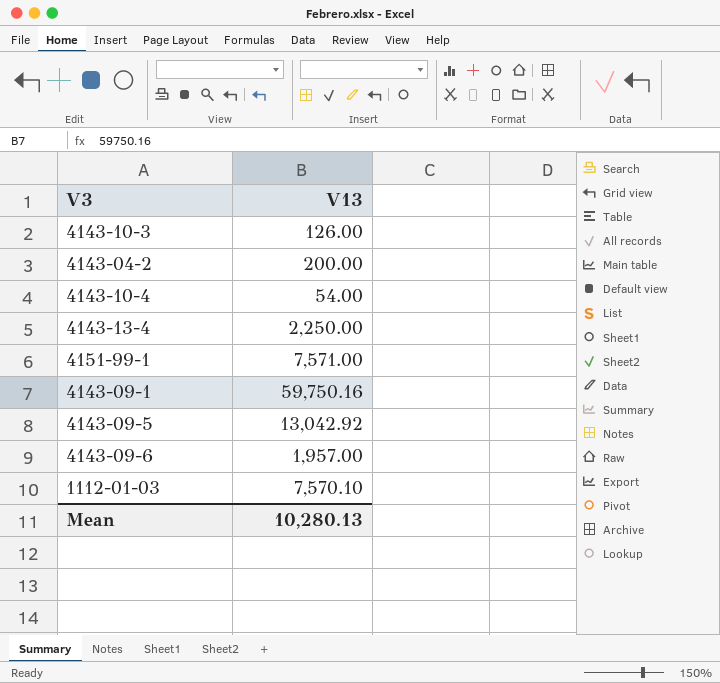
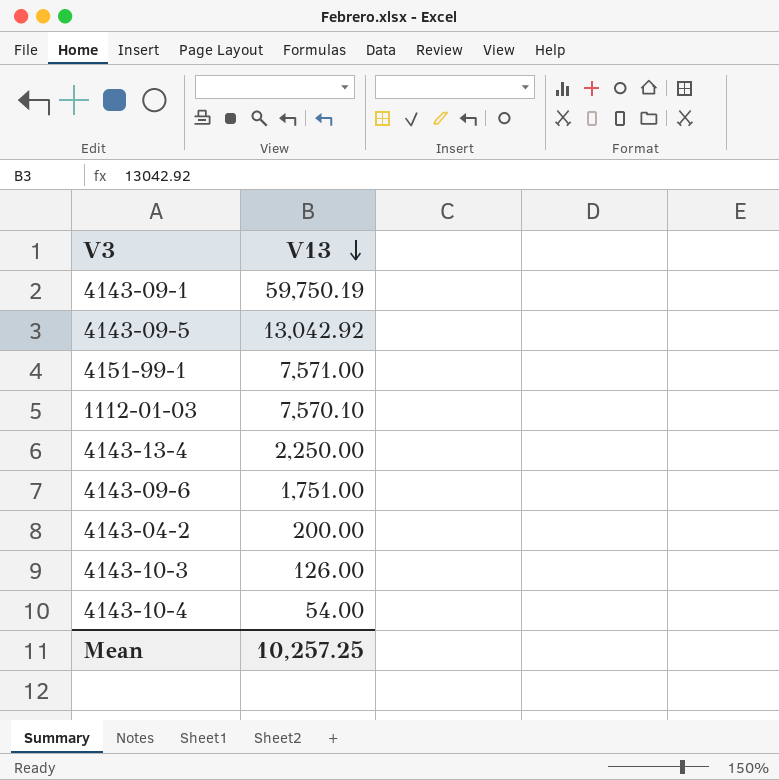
row order: none -> V13 descending
4143-09-1 | V13: 59,750.16 -> 59,750.19
4143-09-6 | V13: 1,957.00 -> 1,751.00
Mean | V13: 10,280.13 -> 10,257.25

